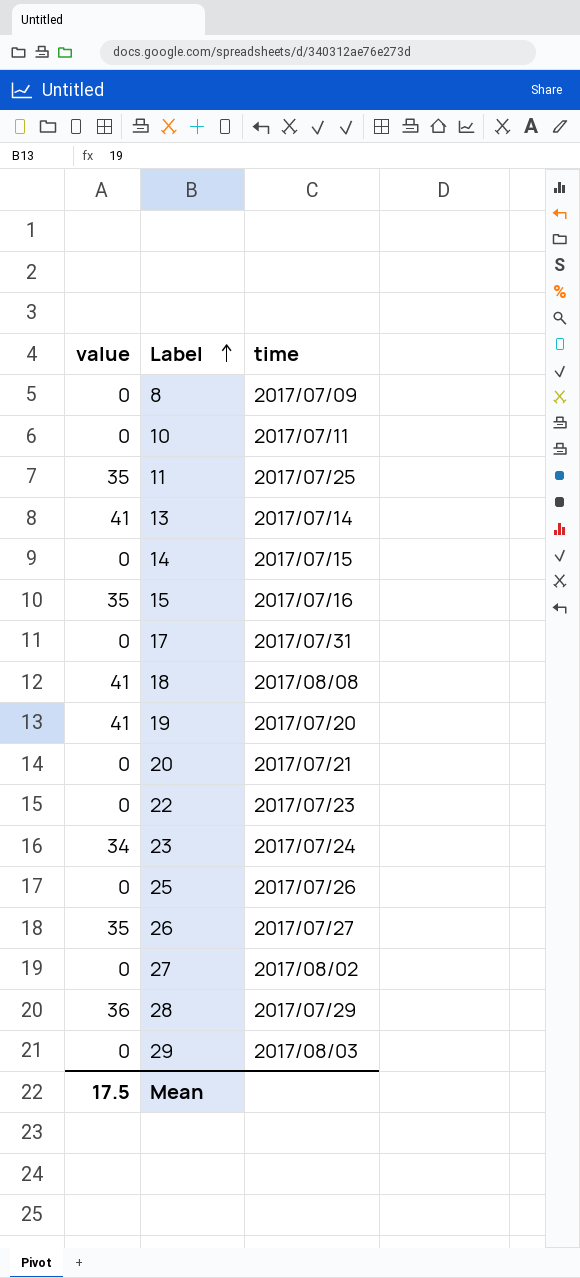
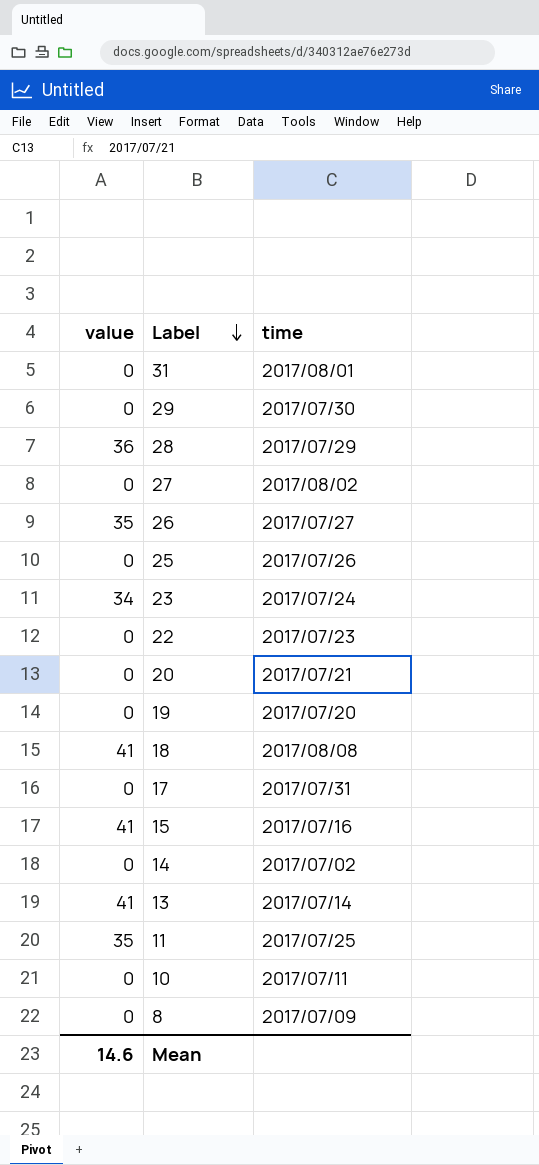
row order: Label ascending -> Label descending
row 31: none -> 0 | 2017/08/01
29 | time: 2017/08/03 -> 2017/07/30
19 | value: 41 -> 0
15 | value: 35 -> 41
14 | time: 2017/07/15 -> 2017/07/02
Mean | value: 17.5 -> 14.6

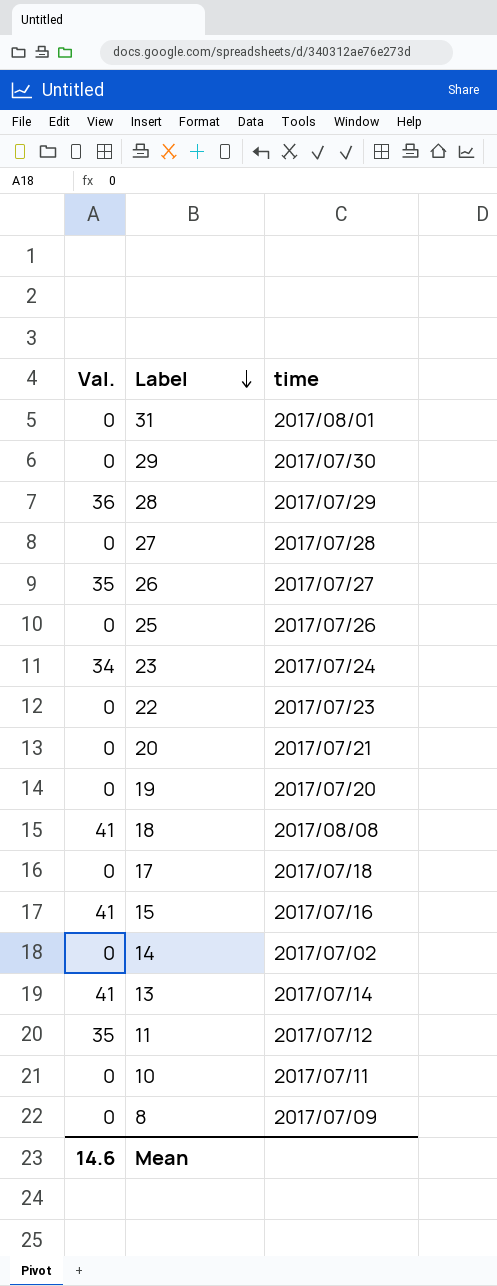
column name: value -> Val.
27 | time: 2017/08/02 -> 2017/07/28
17 | time: 2017/07/31 -> 2017/07/18
11 | time: 2017/07/25 -> 2017/07/12

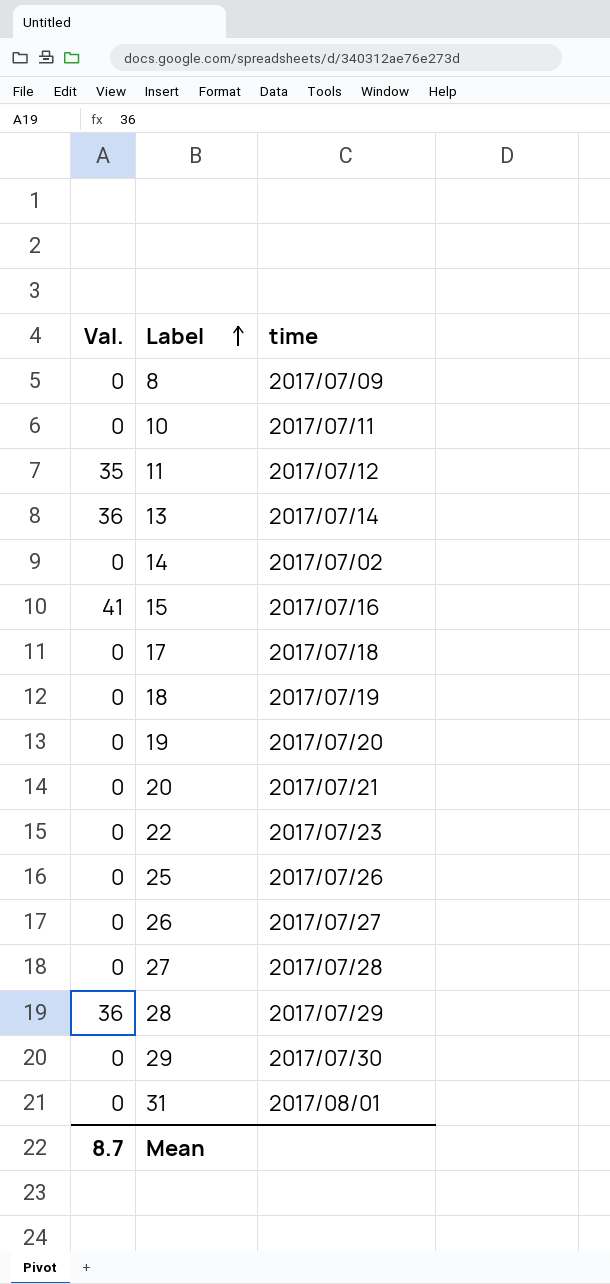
row order: Label descending -> Label ascending
row 23: 34 | 2017/07/24 -> none
13 | Val.: 41 -> 36
18 | Val.: 41 -> 0
18 | time: 2017/08/08 -> 2017/07/19
26 | Val.: 35 -> 0
Mean | Val.: 14.6 -> 8.7

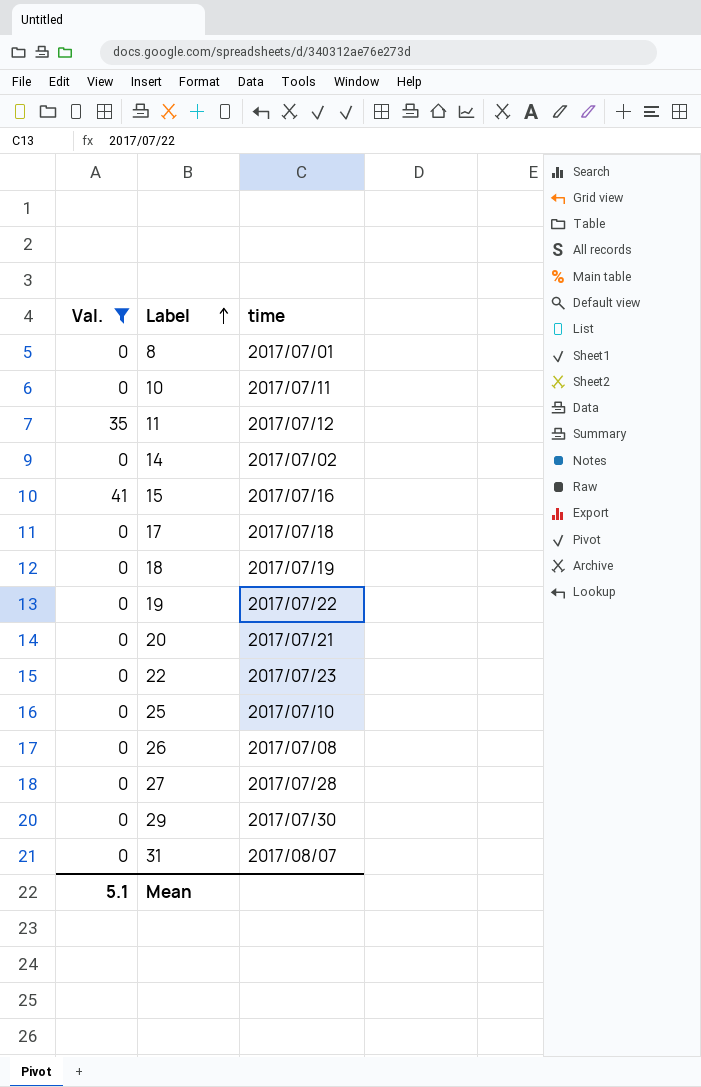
filter: none -> Val. != 36
8 | time: 2017/07/09 -> 2017/07/01
19 | time: 2017/07/20 -> 2017/07/22
25 | time: 2017/07/26 -> 2017/07/10
26 | time: 2017/07/27 -> 2017/07/08
31 | time: 2017/08/01 -> 2017/08/07
Mean | Val.: 8.7 -> 5.1

